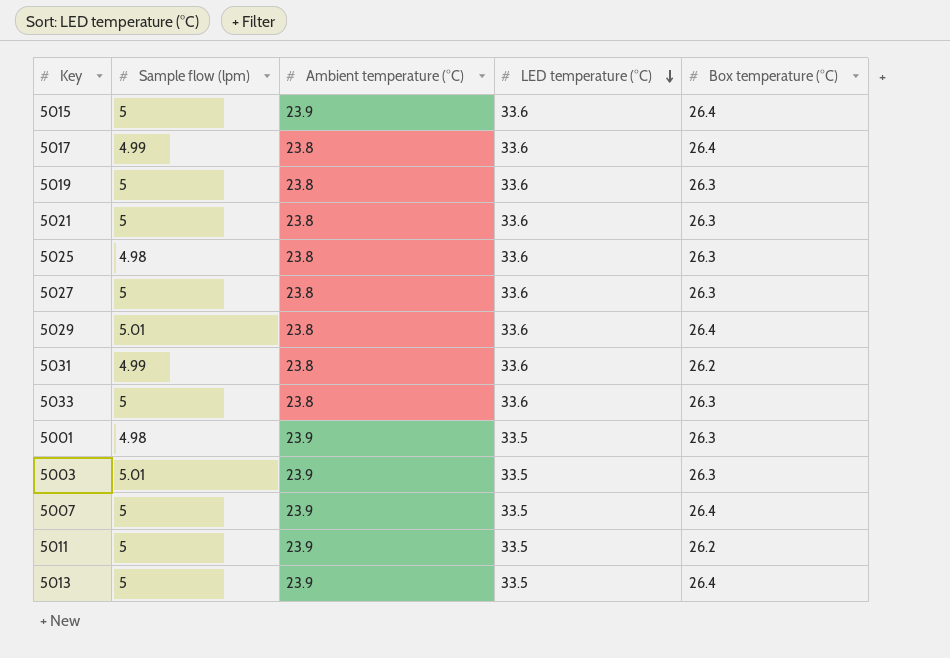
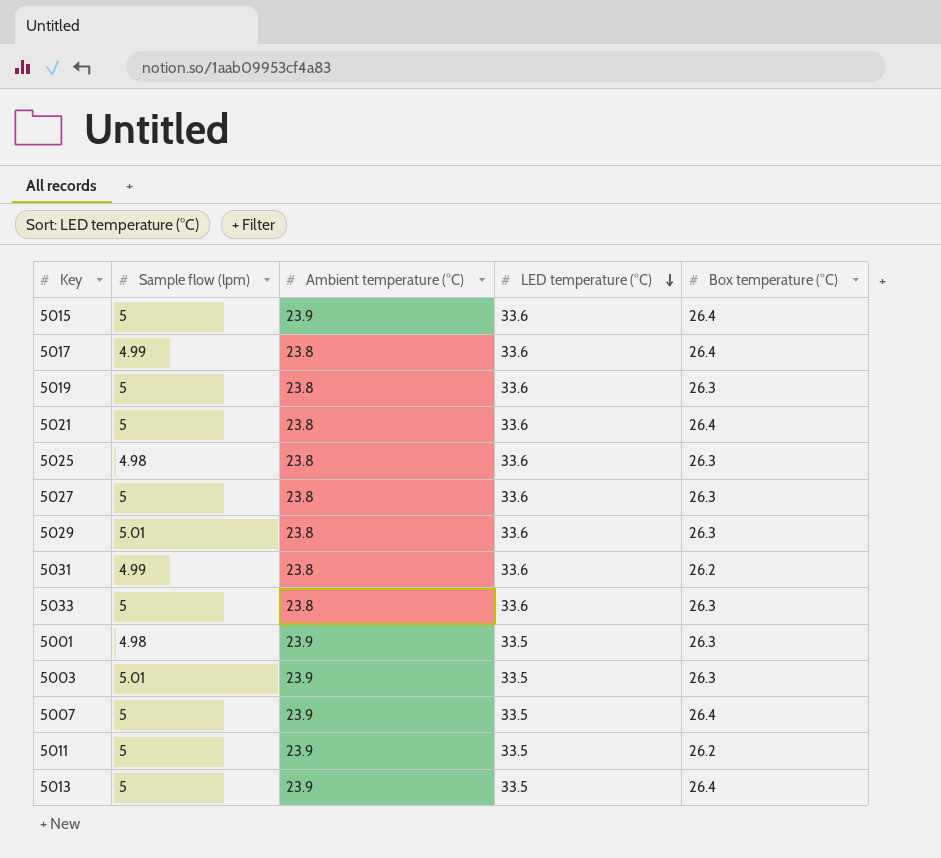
5021 | Box temperature (°C): 26.3 -> 26.4
5029 | Box temperature (°C): 26.4 -> 26.3

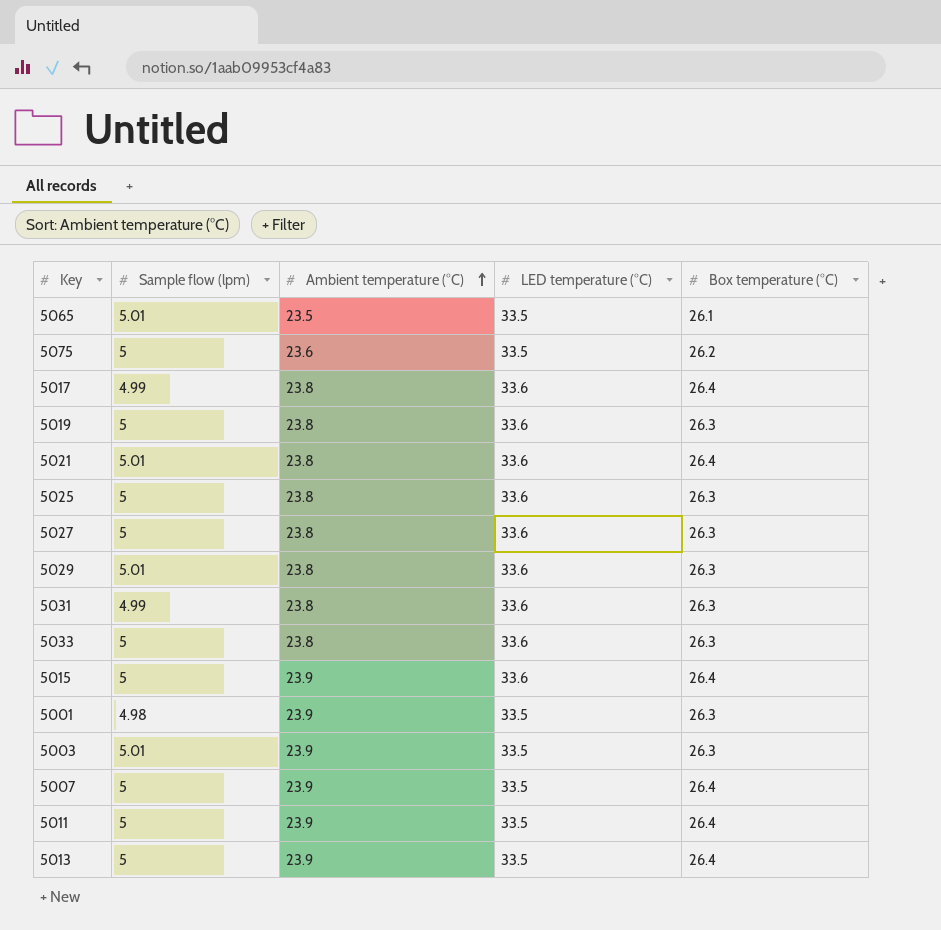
row order: LED temperature (°C) descending -> Ambient temperature (°C) ascending
row 5065: none -> 5.01 | 23.5 | 33.5 | 26.1
row 5075: none -> 5 | 23.6 | 33.5 | 26.2
5021 | Sample flow (lpm): 5 -> 5.01
5025 | Sample flow (lpm): 4.98 -> 5
5031 | Box temperature (°C): 26.2 -> 26.3
5011 | Box temperature (°C): 26.2 -> 26.4

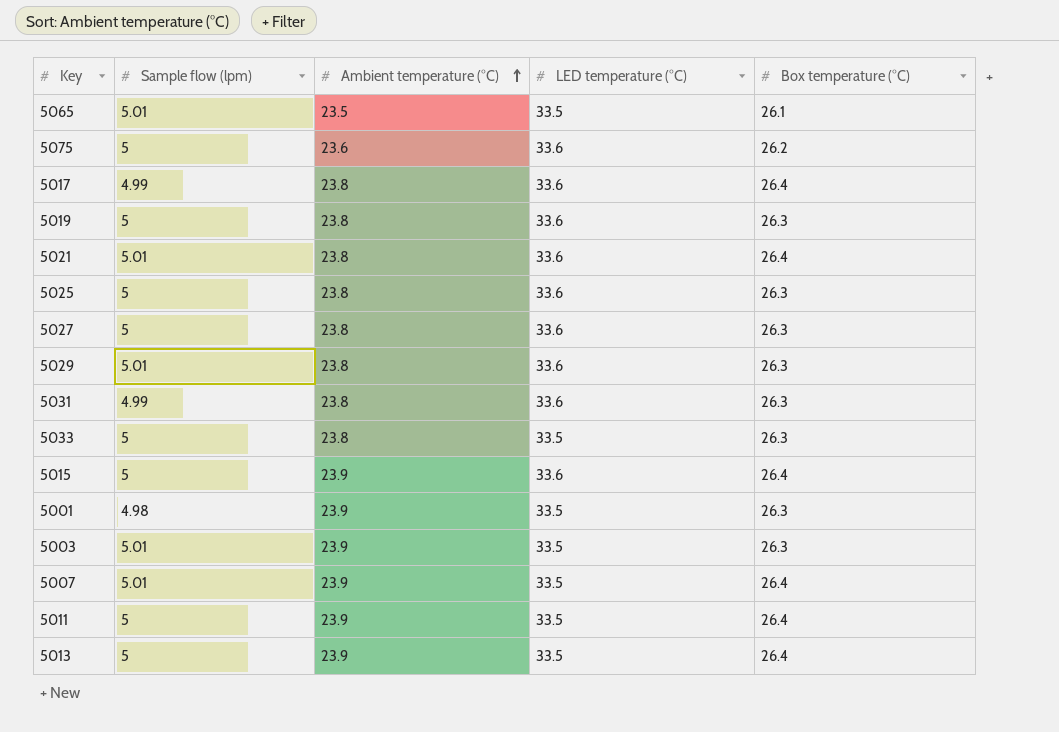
5075 | LED temperature (°C): 33.5 -> 33.6
5033 | LED temperature (°C): 33.6 -> 33.5
5007 | Sample flow (lpm): 5 -> 5.01

